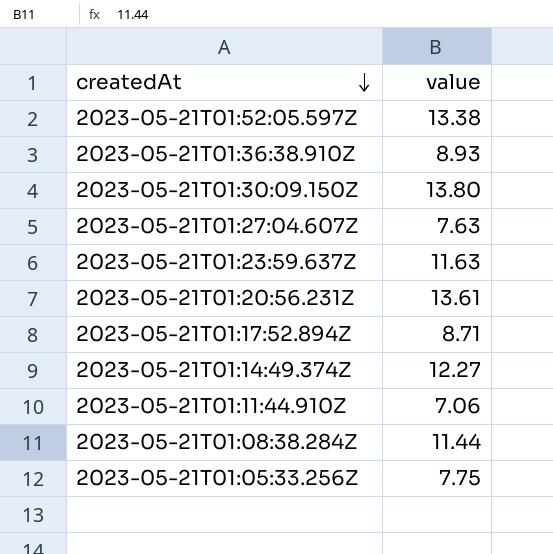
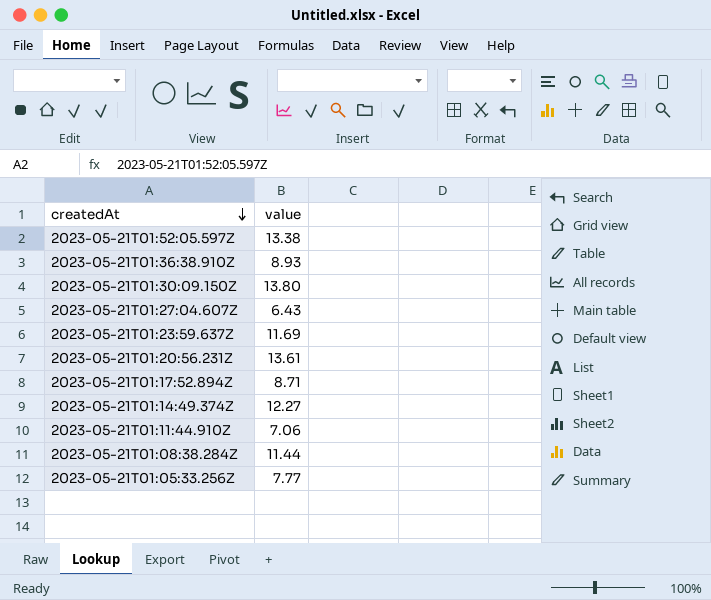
2023-05-21T01:27:04.607Z | value: 7.63 -> 6.43
2023-05-21T01:23:59.637Z | value: 11.63 -> 11.69
2023-05-21T01:05:33.256Z | value: 7.75 -> 7.77

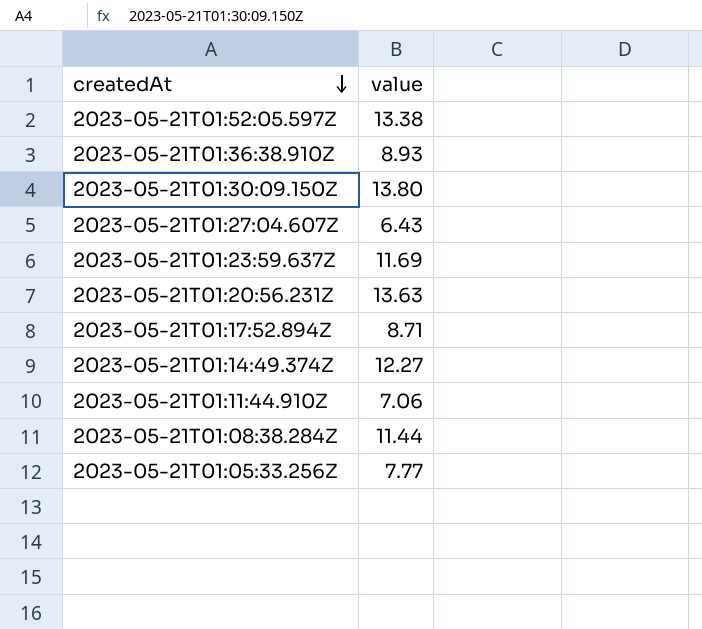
2023-05-21T01:20:56.231Z | value: 13.61 -> 13.63

